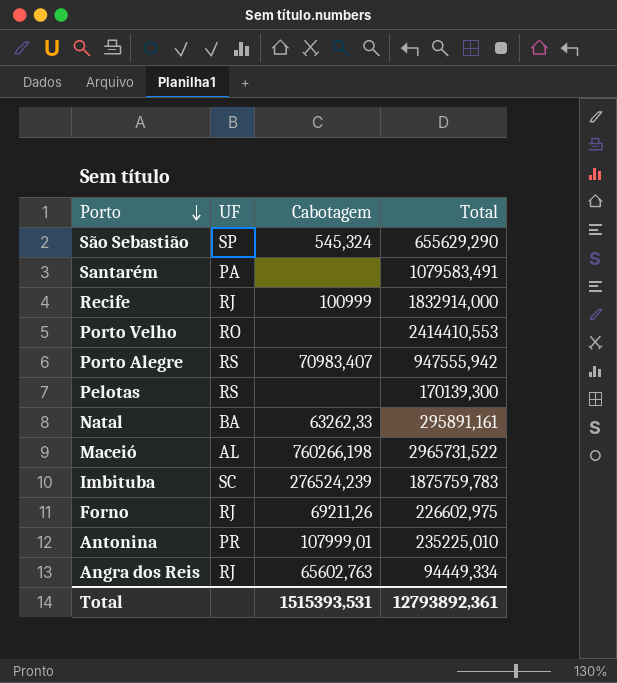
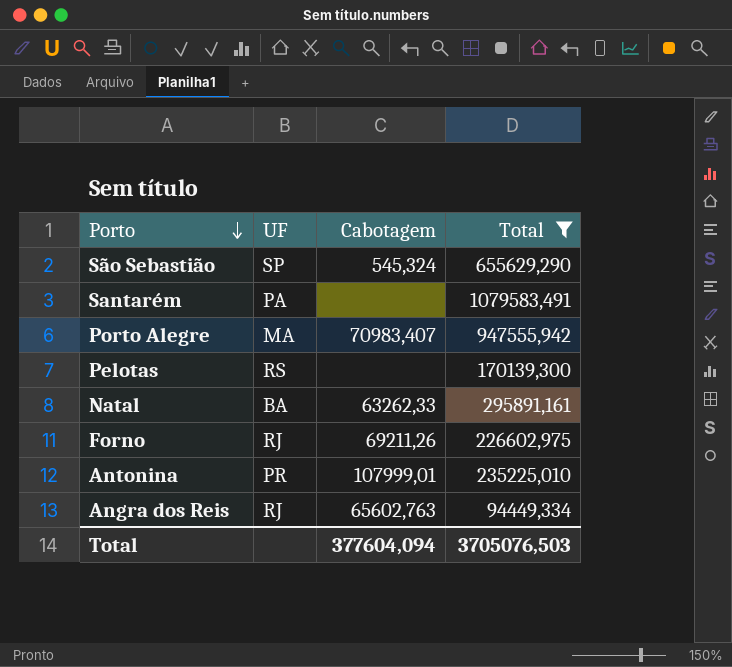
filter: none -> Total <= 1079583,491
Porto Alegre | UF: RS -> MA
Total | Cabotagem: 1515393,531 -> 377604,094
Total | Total: 12793892,361 -> 3705076,503

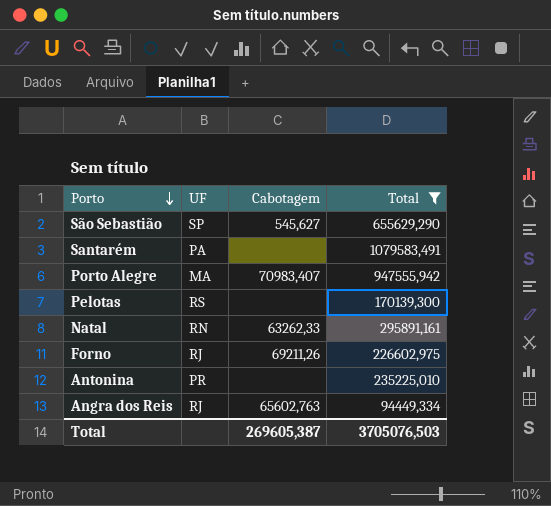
São Sebastião | Cabotagem: 545,324 -> 545,627
Natal | UF: BA -> RN
Antonina | Cabotagem: 107999,01 -> none
Total | Cabotagem: 377604,094 -> 269605,387

